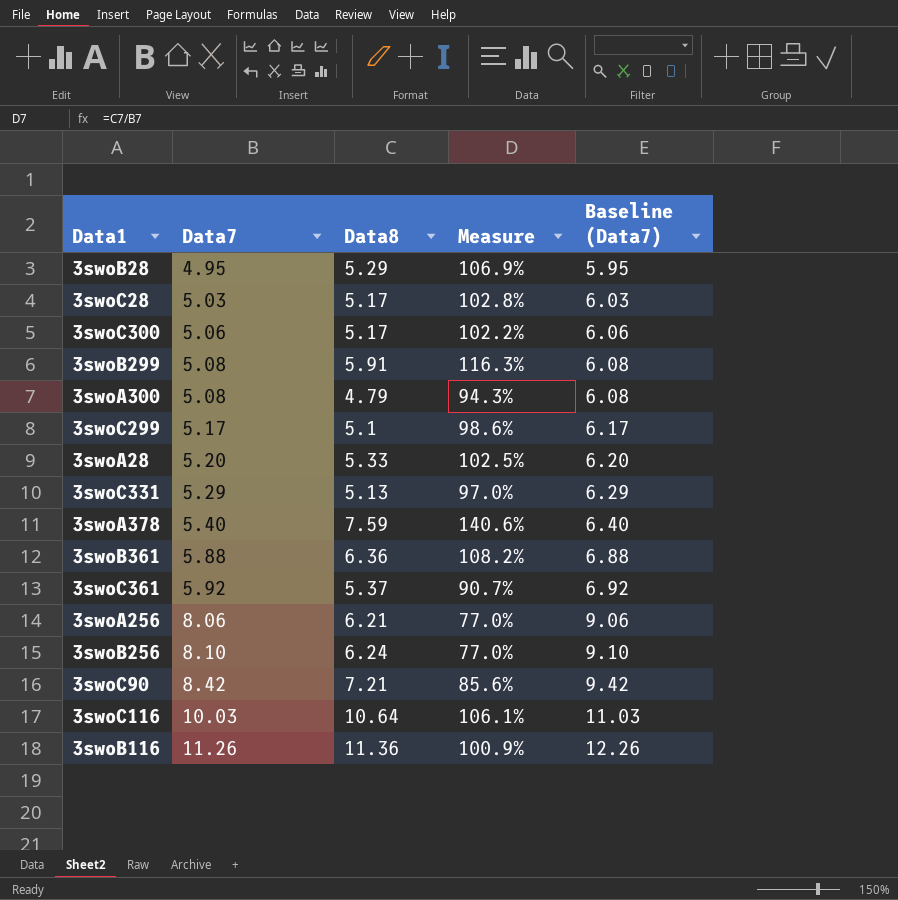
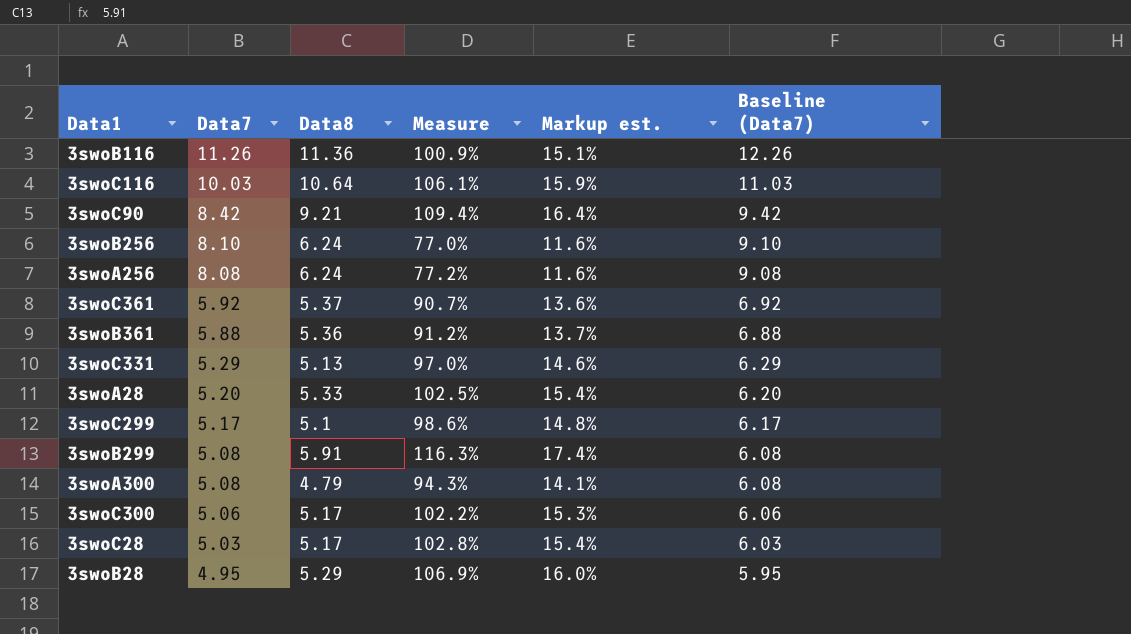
row order: Data7 ascending -> Data7 descending
column Markup est. | formula: none -> [Measure] * 0.15
row 3swoA378: 5.40 | 7.59 | 140.6% | 6.40 -> none
3swoC90 | Data8: 7.21 -> 9.21
3swoC90 | Measure: 85.6% -> 109.4%
3swoA256 | Data7: 8.06 -> 8.08
3swoA256 | Data8: 6.21 -> 6.24
3swoA256 | Measure: 77.0% -> 77.2%
3swoA256 | Baseline (Data7): 9.06 -> 9.08
3swoB361 | Data8: 6.36 -> 5.36
3swoB361 | Measure: 108.2% -> 91.2%

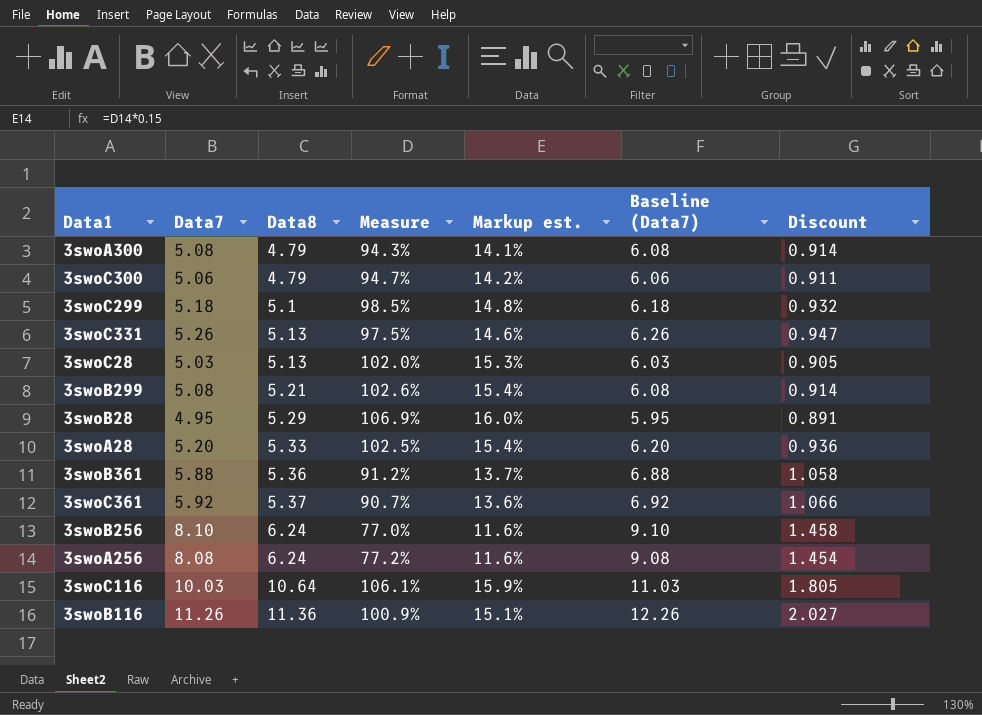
row order: Data7 descending -> Data8 ascending
column Discount | formula: none -> [Data7] * 0.18
row 3swoC90: 8.42 | 9.21 | 109.4% | 16.4% | 9.42 -> none
3swoC300 | Data8: 5.17 -> 4.79
3swoC300 | Measure: 102.2% -> 94.7%
3swoC300 | Markup est.: 15.3% -> 14.2%
3swoC299 | Data7: 5.17 -> 5.18
3swoC299 | Measure: 98.6% -> 98.5%
3swoC299 | Baseline (Data7): 6.17 -> 6.18
3swoC331 | Data7: 5.29 -> 5.26
3swoC331 | Measure: 97.0% -> 97.5%
3swoC331 | Baseline (Data7): 6.29 -> 6.26
3swoC28 | Data8: 5.17 -> 5.13
3swoC28 | Measure: 102.8% -> 102.0%
3swoC28 | Markup est.: 15.4% -> 15.3%
3swoB299 | Data8: 5.91 -> 5.21
3swoB299 | Measure: 116.3% -> 102.6%
3swoB299 | Markup est.: 17.4% -> 15.4%

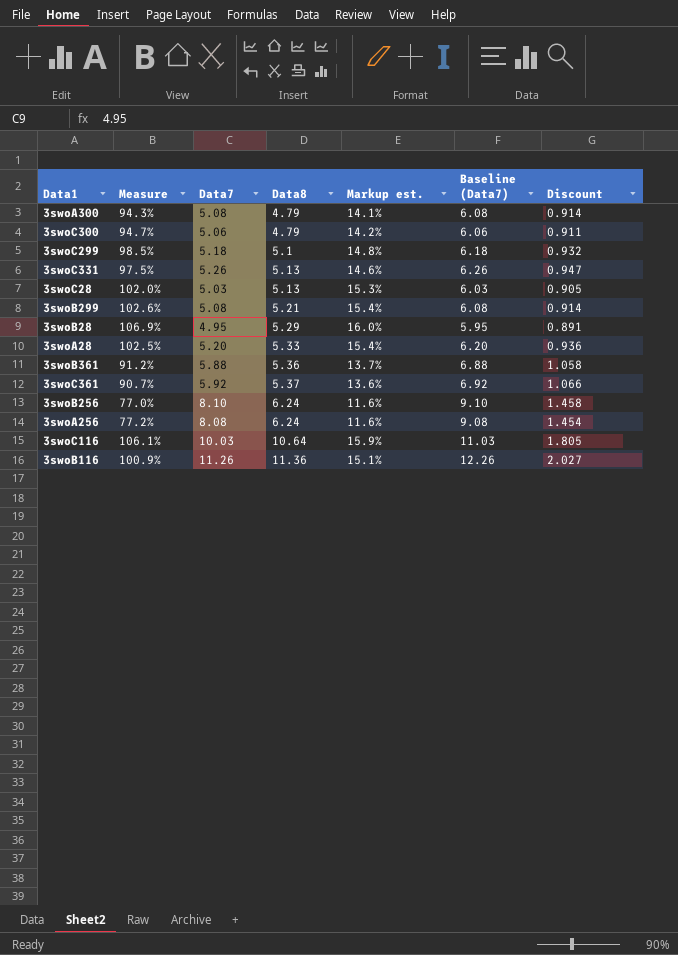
column Measure | position: 4 -> 2

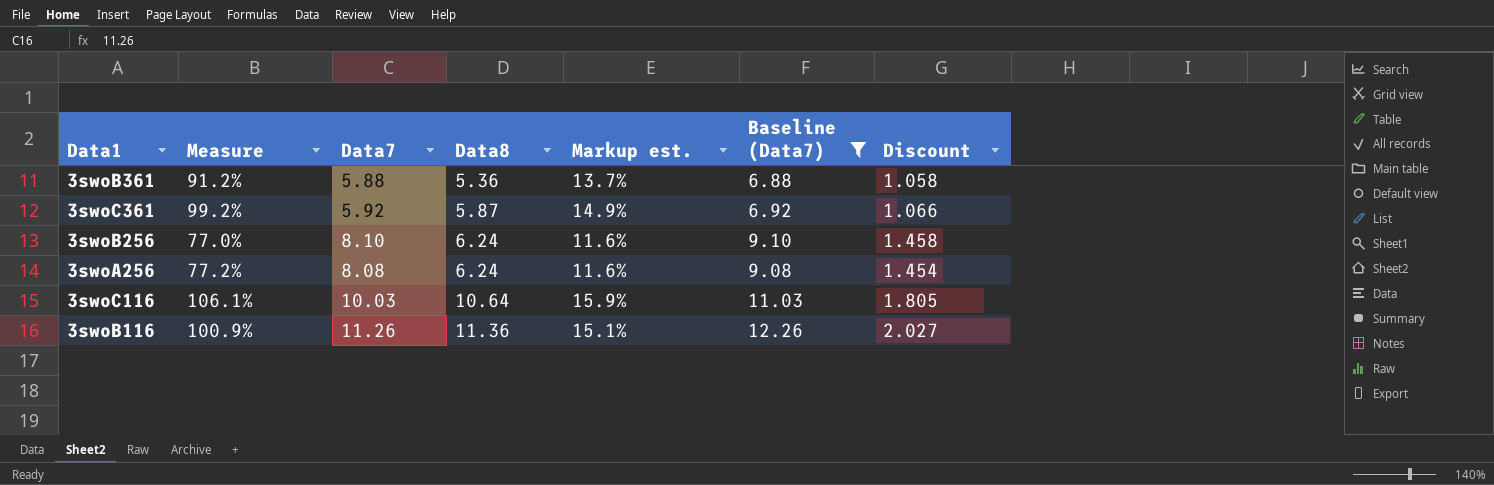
filter: none -> Baseline (Data7) >= 6.88
3swoC361 | Measure: 90.7% -> 99.2%
3swoC361 | Data8: 5.37 -> 5.87
3swoC361 | Markup est.: 13.6% -> 14.9%

